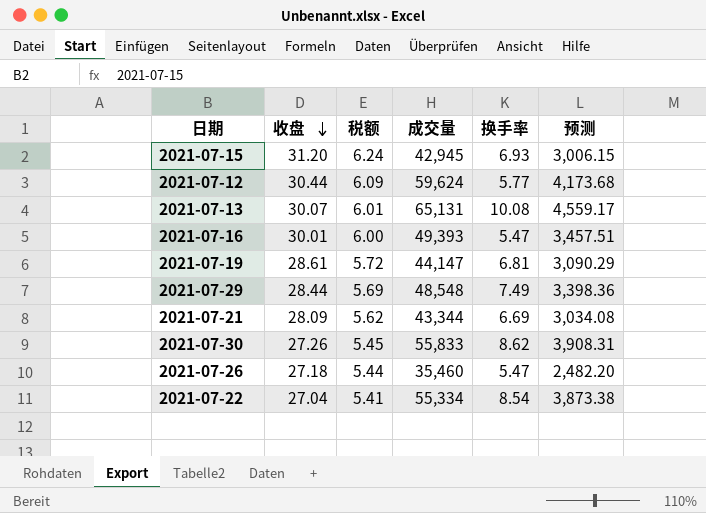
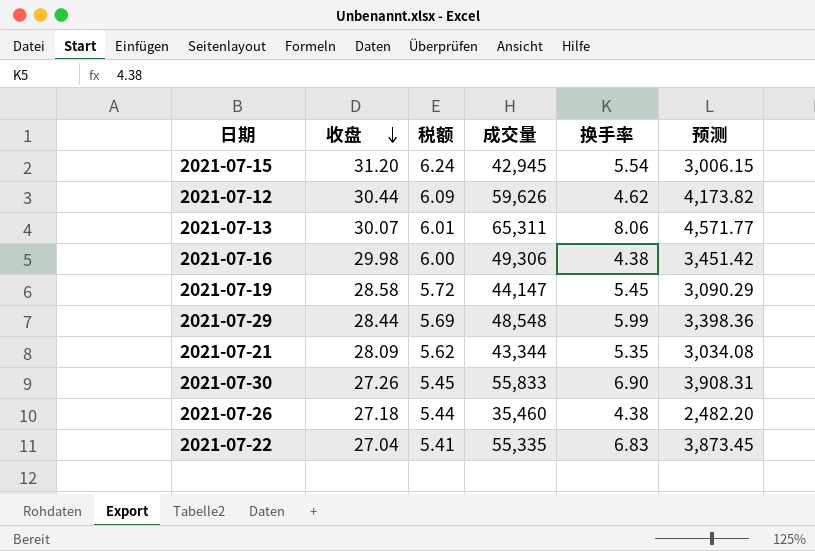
2021-07-15 | 换手率: 6.93 -> 5.54
2021-07-12 | 成交量: 59,624 -> 59,626
2021-07-12 | 换手率: 5.77 -> 4.62
2021-07-12 | 预测: 4,173.68 -> 4,173.82
2021-07-13 | 成交量: 65,131 -> 65,311
2021-07-13 | 换手率: 10.08 -> 8.06
2021-07-13 | 预测: 4,559.17 -> 4,571.77
2021-07-16 | 收盘: 30.01 -> 29.98
2021-07-16 | 成交量: 49,393 -> 49,306
2021-07-16 | 换手率: 5.47 -> 4.38
2021-07-16 | 预测: 3,457.51 -> 3,451.42
2021-07-19 | 收盘: 28.61 -> 28.58
2021-07-19 | 换手率: 6.81 -> 5.45
2021-07-29 | 换手率: 7.49 -> 5.99
2021-07-21 | 换手率: 6.69 -> 5.35
2021-07-30 | 换手率: 8.62 -> 6.90
2021-07-26 | 换手率: 5.47 -> 4.38
2021-07-22 | 成交量: 55,334 -> 55,335
2021-07-22 | 换手率: 8.54 -> 6.83
2021-07-22 | 预测: 3,873.38 -> 3,873.45

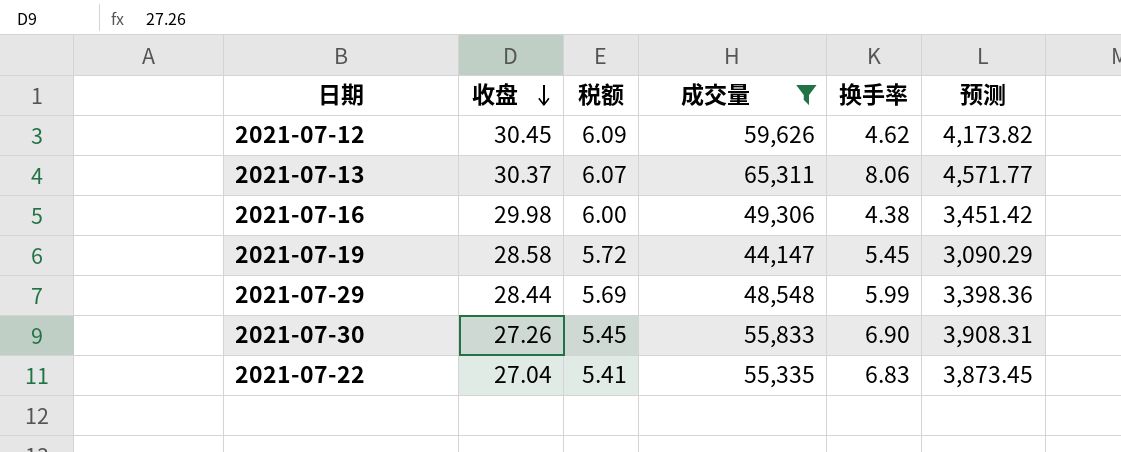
filter: none -> 成交量 >= 44,147
2021-07-12 | 收盘: 30.44 -> 30.45
2021-07-13 | 收盘: 30.07 -> 30.37
2021-07-13 | 税额: 6.01 -> 6.07

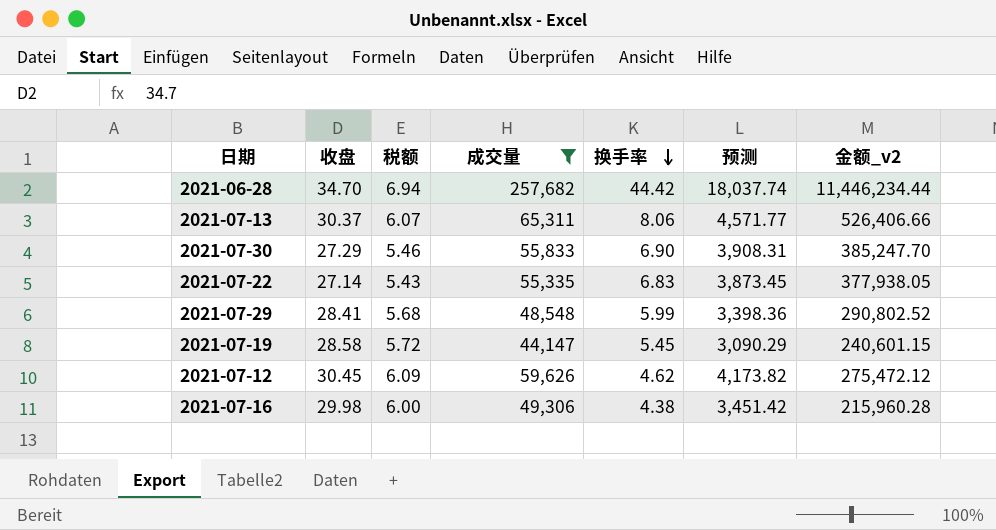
row order: 收盘 descending -> 换手率 descending
column 金额_v2 | formula: none -> [成交量] * [换手率]
row 2021-06-28: none -> 34.70 | 6.94 | 257,682 | 44.42 | 18,037.74 | 11,446,234.44
2021-07-30 | 收盘: 27.26 -> 27.29
2021-07-30 | 税额: 5.45 -> 5.46
2021-07-22 | 收盘: 27.04 -> 27.14
2021-07-22 | 税额: 5.41 -> 5.43
2021-07-29 | 收盘: 28.44 -> 28.41
2021-07-29 | 税额: 5.69 -> 5.68

